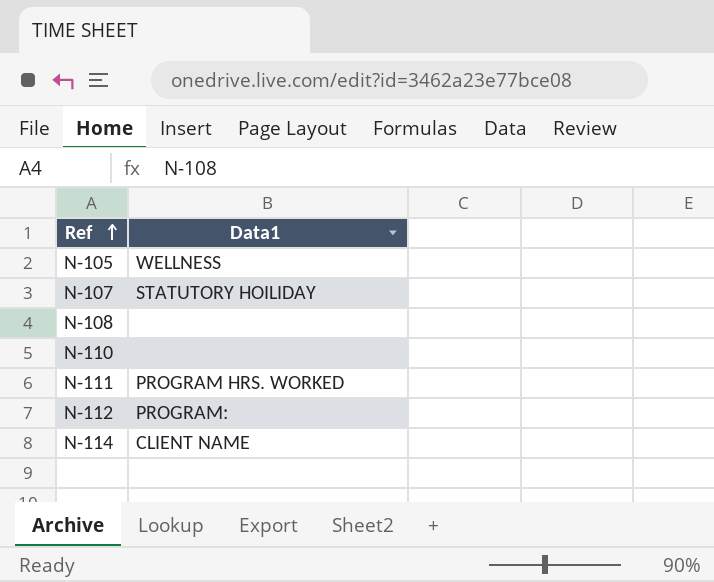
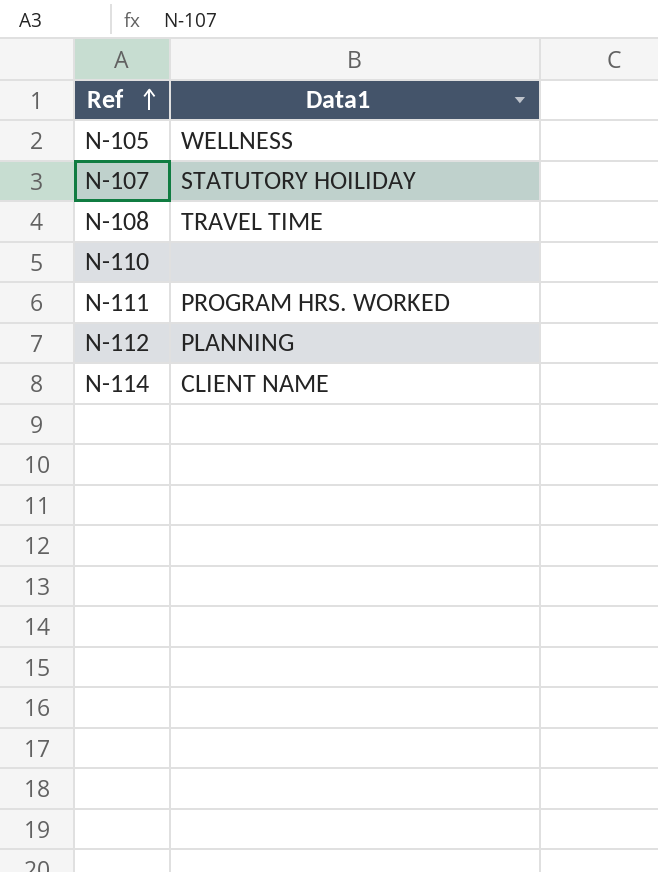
N-108 | Data1: none -> TRAVEL TIME
N-112 | Data1: PROGRAM: -> PLANNING

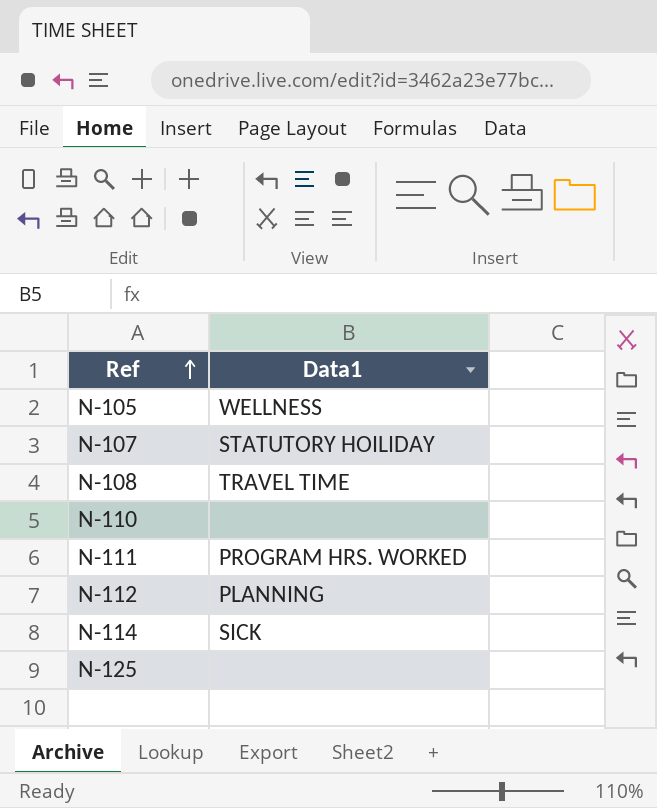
N-114 | Data1: CLIENT NAME -> SICK
row N-125: none -> none

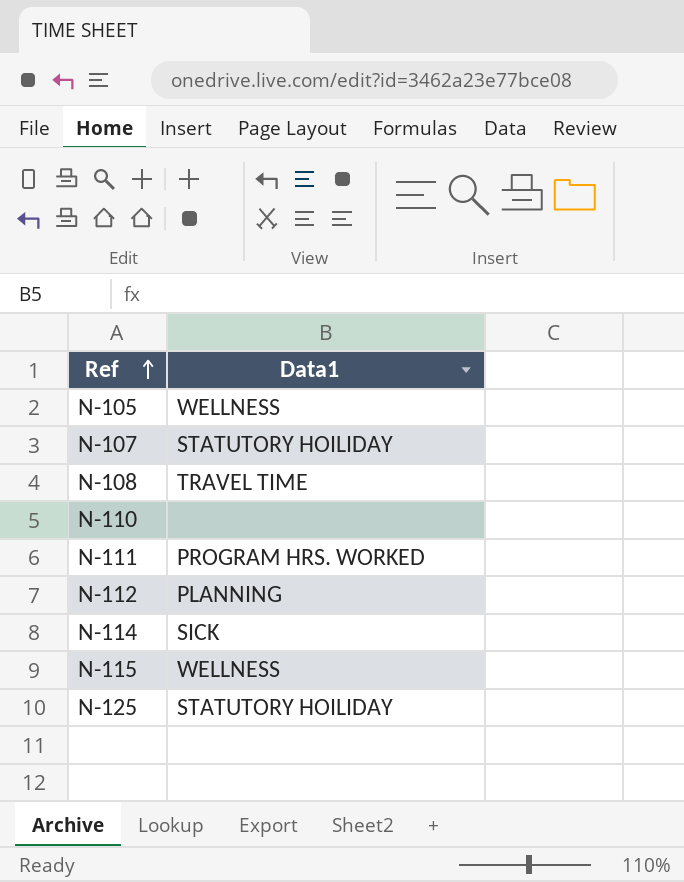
row N-115: none -> WELLNESS
N-125 | Data1: none -> STATUTORY HOILIDAY

